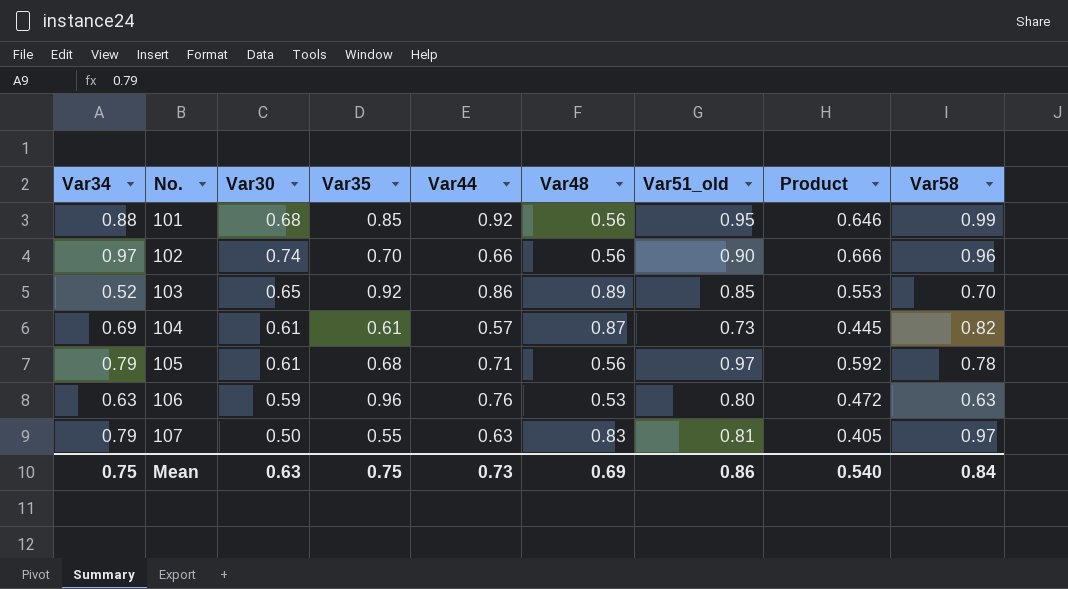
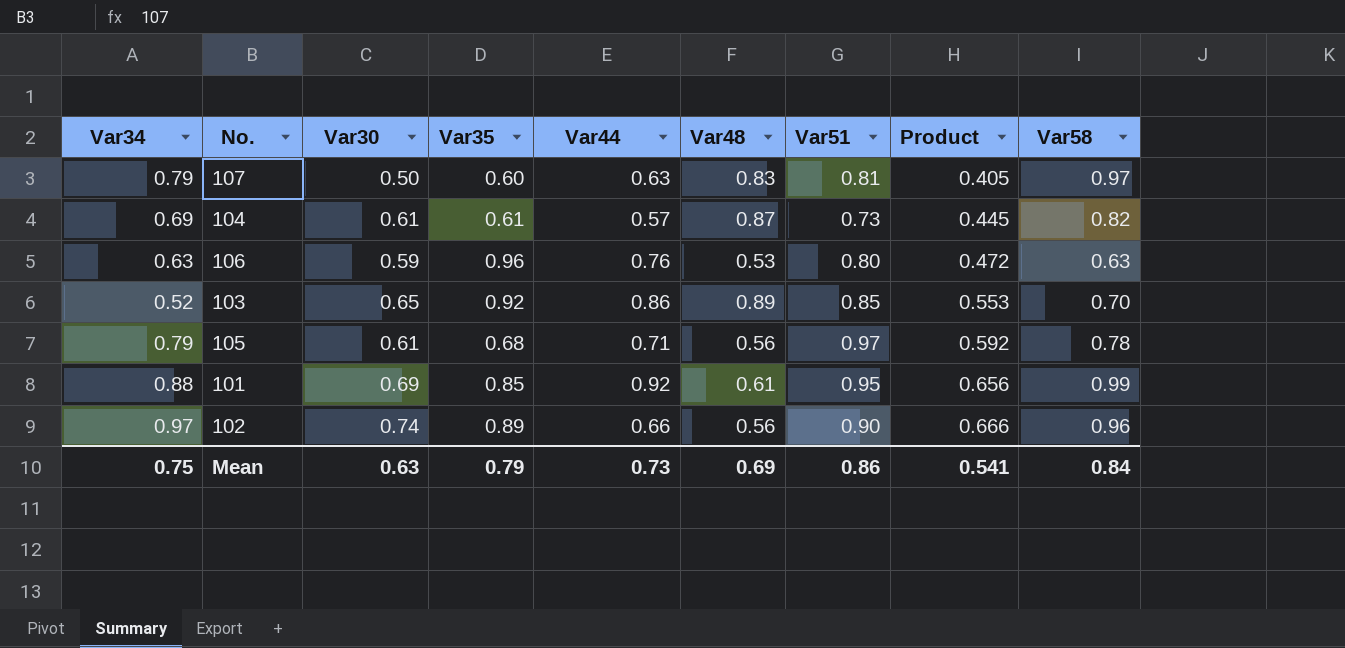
row order: No. ascending -> Product ascending
column name: Var51_old -> Var51
107 | Var35: 0.55 -> 0.60
101 | Var30: 0.68 -> 0.69
101 | Var48: 0.56 -> 0.61
101 | Product: 0.646 -> 0.656
102 | Var35: 0.70 -> 0.89
Mean | Var35: 0.75 -> 0.79
Mean | Product: 0.540 -> 0.541

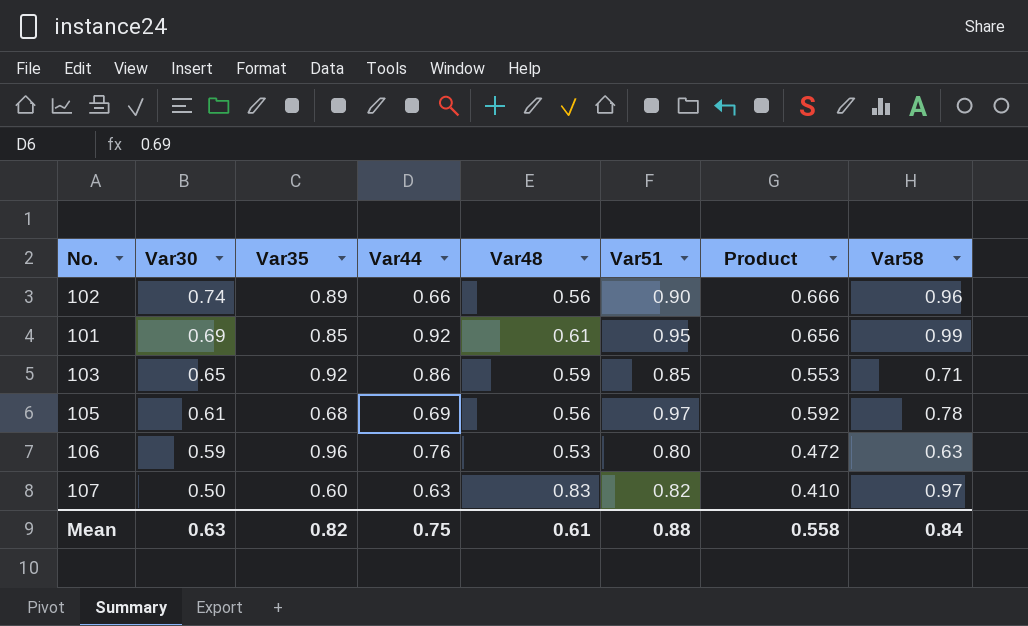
row order: Product ascending -> Var30 descending
column Var34 | position: 1 -> none
row 104: 0.69 | 0.61 | 0.61 | 0.57 | 0.87 | 0.73 | 0.445 | 0.82 -> none
103 | Var48: 0.89 -> 0.59
103 | Var58: 0.70 -> 0.71
105 | Var44: 0.71 -> 0.69
107 | Var51: 0.81 -> 0.82
107 | Product: 0.405 -> 0.410
Mean | Var35: 0.79 -> 0.82
Mean | Var44: 0.73 -> 0.75
Mean | Var48: 0.69 -> 0.61
Mean | Var51: 0.86 -> 0.88
Mean | Product: 0.541 -> 0.558

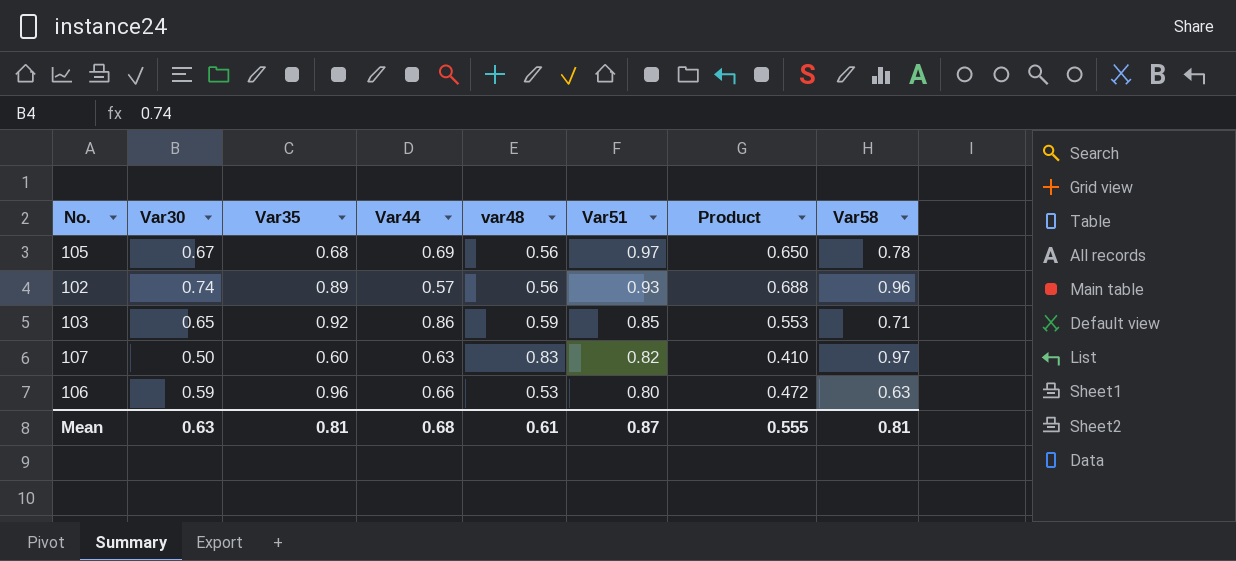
row order: Var30 descending -> Var51 descending
column name: Var48 -> var48
row 101: 0.69 | 0.85 | 0.92 | 0.61 | 0.95 | 0.656 | 0.99 -> none
105 | Var30: 0.61 -> 0.67
105 | Product: 0.592 -> 0.650
102 | Var44: 0.66 -> 0.57
102 | Var51: 0.90 -> 0.93
102 | Product: 0.666 -> 0.688
106 | Var44: 0.76 -> 0.66
Mean | Var35: 0.82 -> 0.81
Mean | Var44: 0.75 -> 0.68
Mean | Var51: 0.88 -> 0.87
Mean | Product: 0.558 -> 0.555
Mean | Var58: 0.84 -> 0.81

